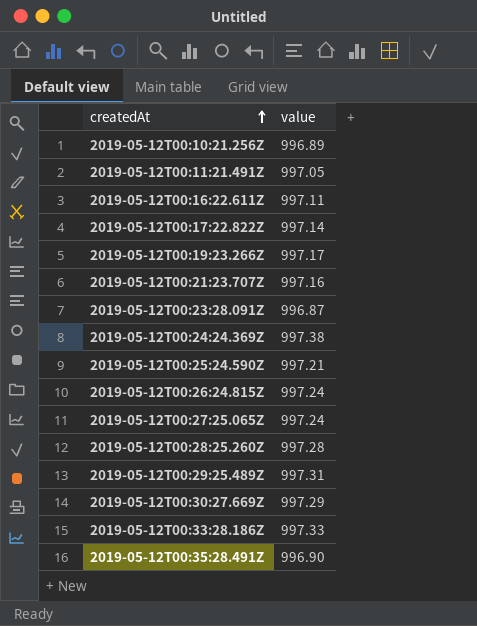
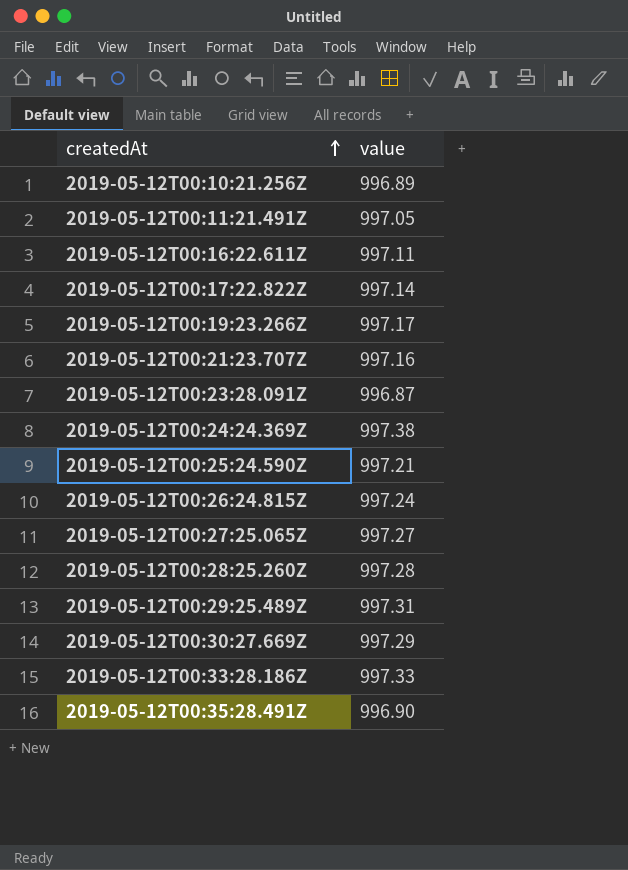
2019-05-12T00:27:25.065Z | value: 997.24 -> 997.27

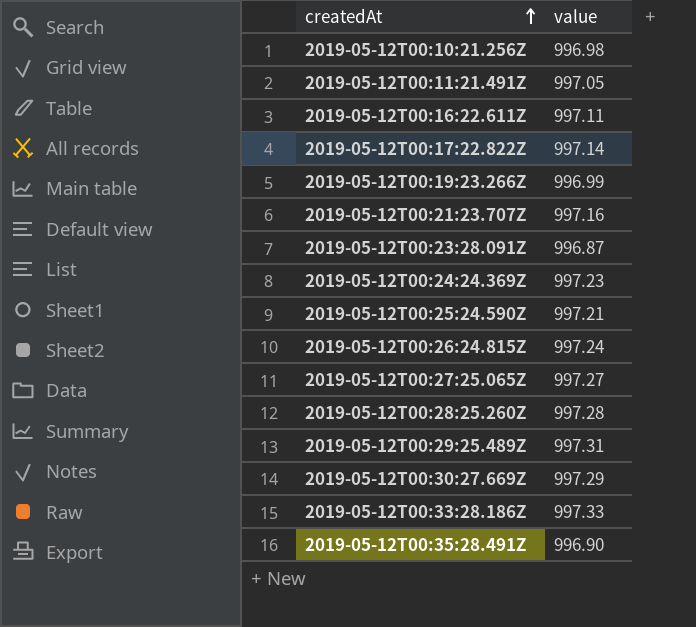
2019-05-12T00:10:21.256Z | value: 996.89 -> 996.98
2019-05-12T00:19:23.266Z | value: 997.17 -> 996.99
2019-05-12T00:24:24.369Z | value: 997.38 -> 997.23

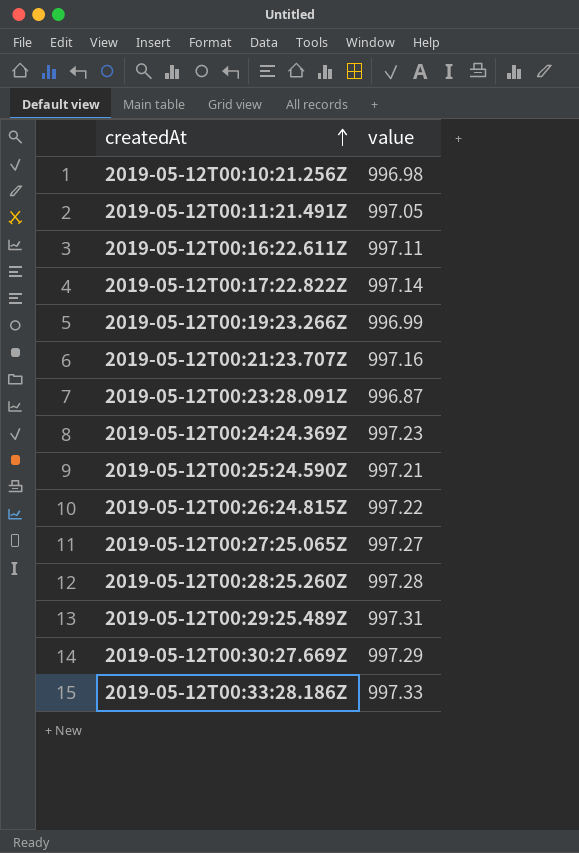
row 2019-05-12T00:35:28.491Z: 996.90 -> none
2019-05-12T00:26:24.815Z | value: 997.24 -> 997.22

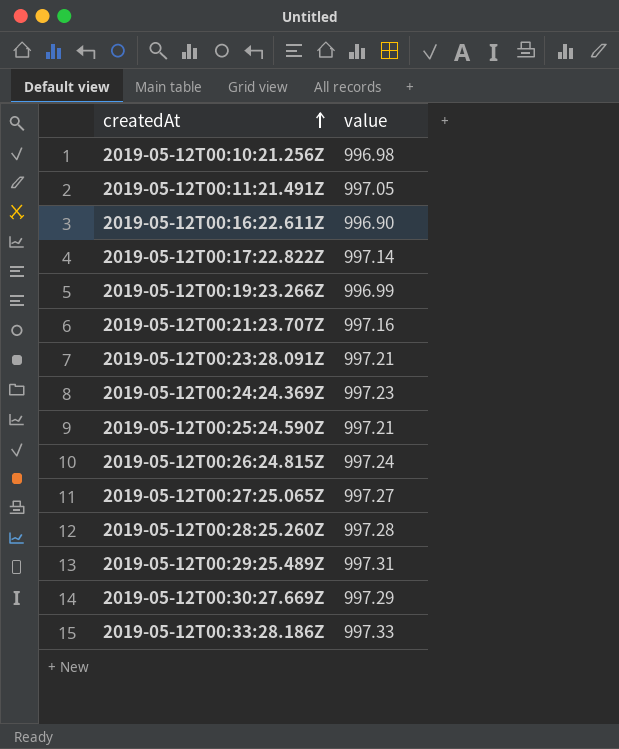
2019-05-12T00:16:22.611Z | value: 997.11 -> 996.90
2019-05-12T00:23:28.091Z | value: 996.87 -> 997.21
2019-05-12T00:26:24.815Z | value: 997.22 -> 997.24

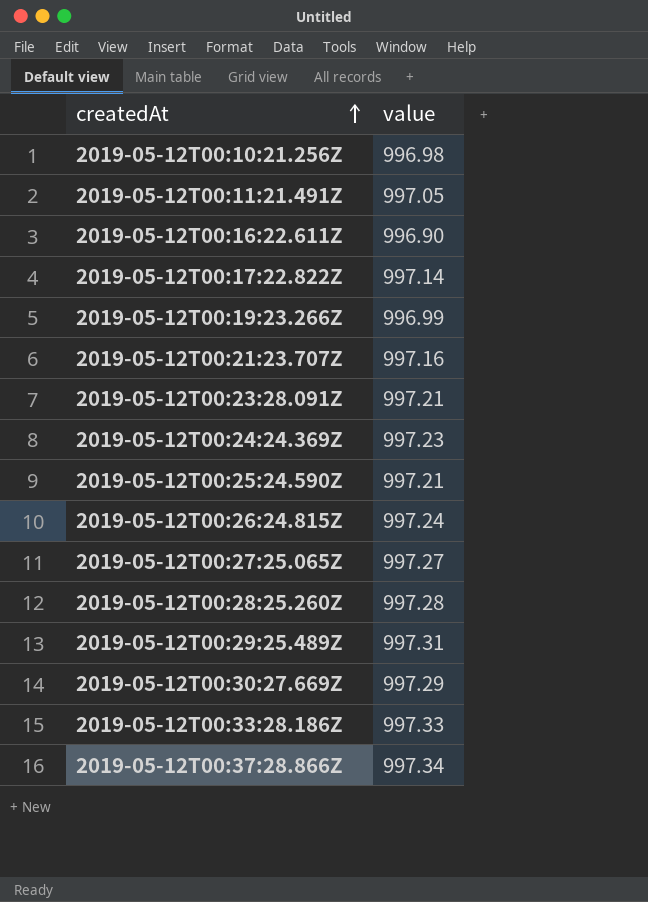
row 2019-05-12T00:37:28.866Z: none -> 997.34

